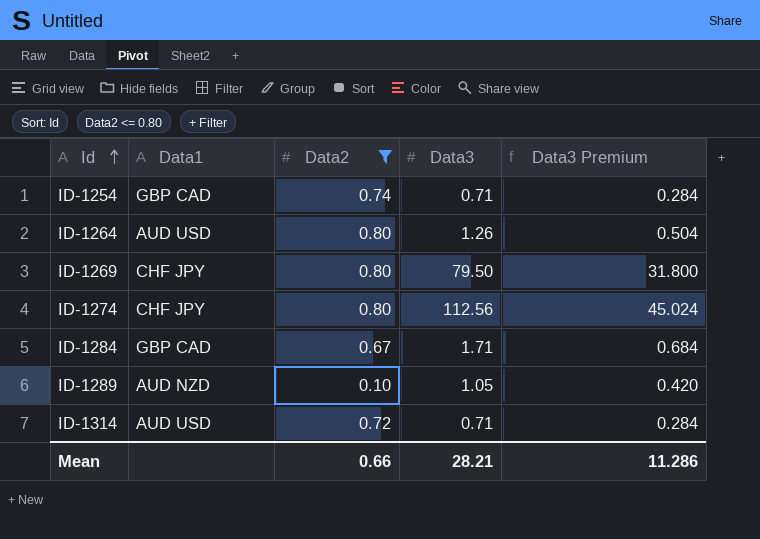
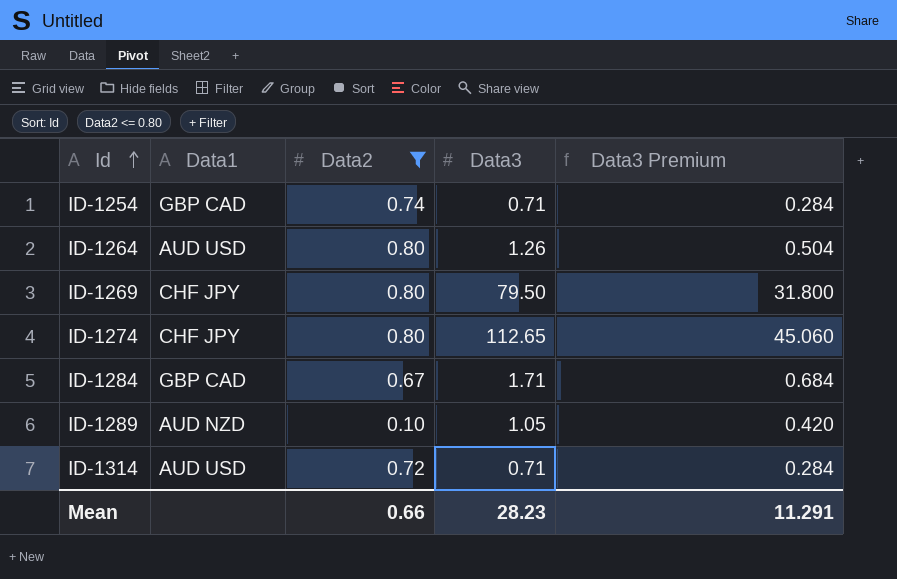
ID-1274 | Data3: 112.56 -> 112.65
ID-1274 | Data3 Premium: 45.024 -> 45.060
Mean | Data3: 28.21 -> 28.23
Mean | Data3 Premium: 11.286 -> 11.291

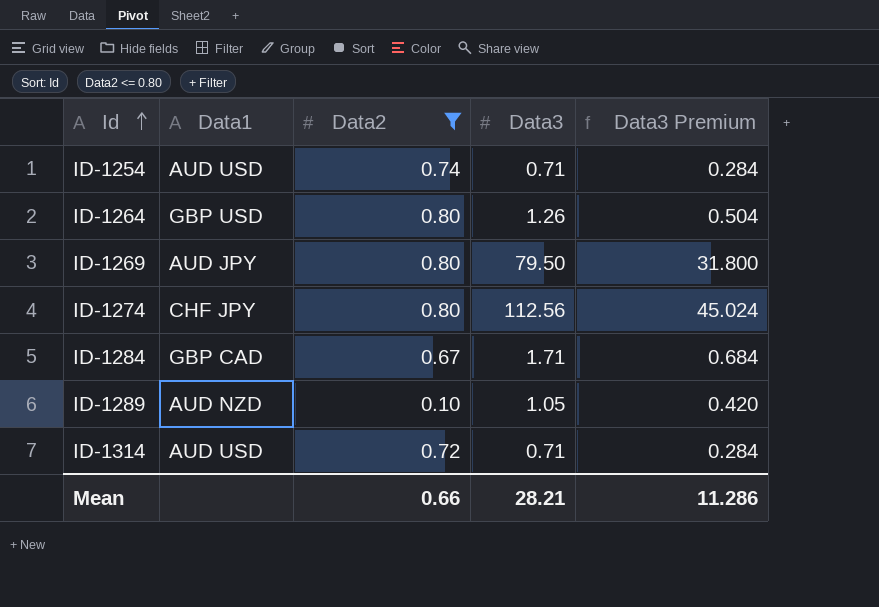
ID-1254 | Data1: GBP CAD -> AUD USD
ID-1264 | Data1: AUD USD -> GBP USD
ID-1269 | Data1: CHF JPY -> AUD JPY
ID-1274 | Data3: 112.65 -> 112.56
ID-1274 | Data3 Premium: 45.060 -> 45.024
Mean | Data3: 28.23 -> 28.21
Mean | Data3 Premium: 11.291 -> 11.286

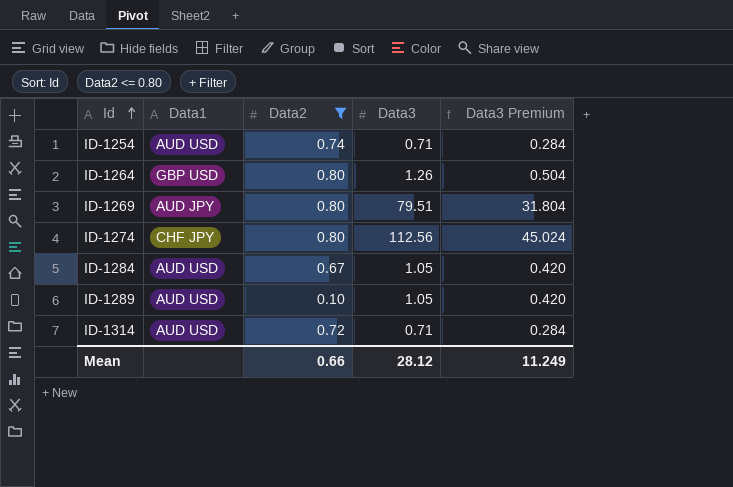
ID-1269 | Data3: 79.50 -> 79.51
ID-1269 | Data3 Premium: 31.800 -> 31.804
ID-1284 | Data1: GBP CAD -> AUD USD
ID-1284 | Data3: 1.71 -> 1.05
ID-1284 | Data3 Premium: 0.684 -> 0.420
ID-1289 | Data1: AUD NZD -> AUD USD
Mean | Data3: 28.21 -> 28.12
Mean | Data3 Premium: 11.286 -> 11.249

